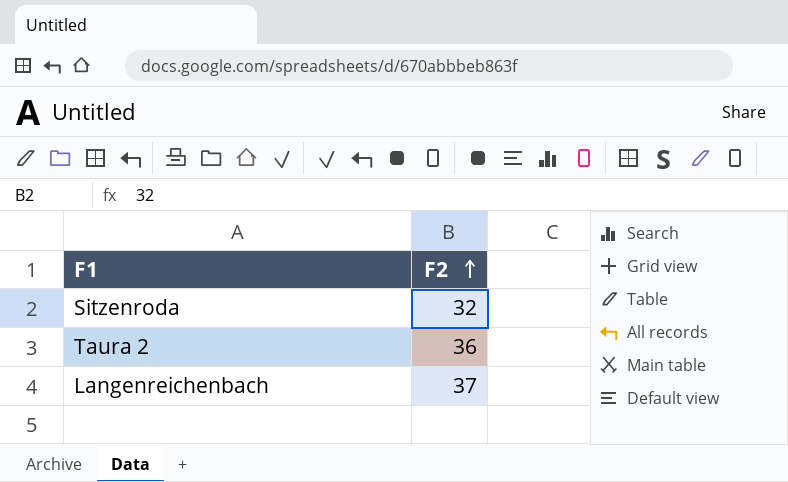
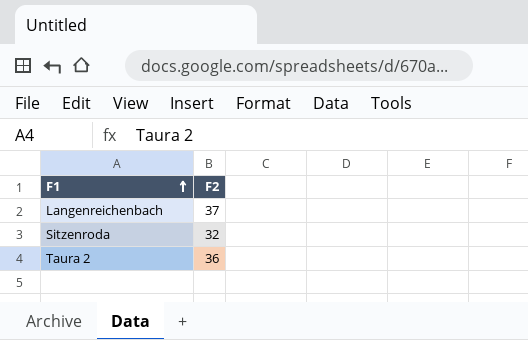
row order: F2 ascending -> F1 ascending

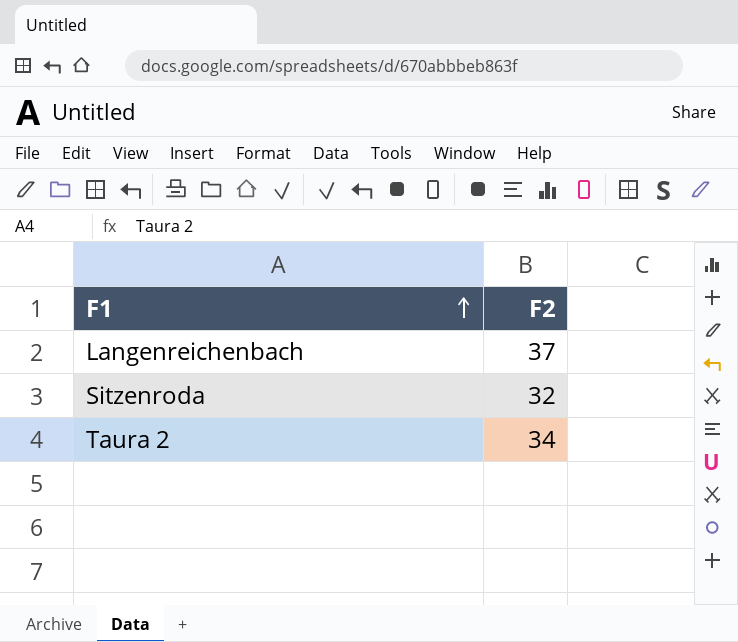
Taura 2 | F2: 36 -> 34

